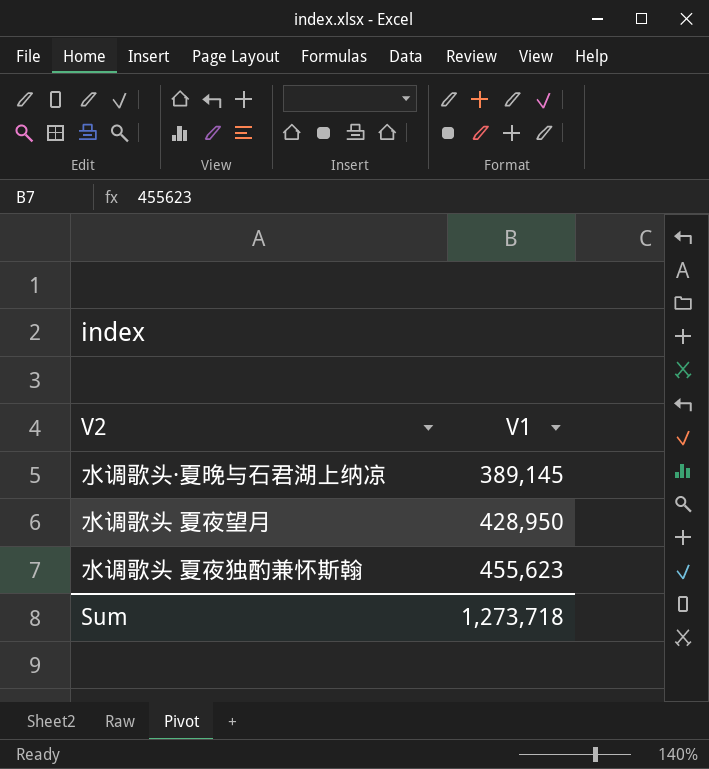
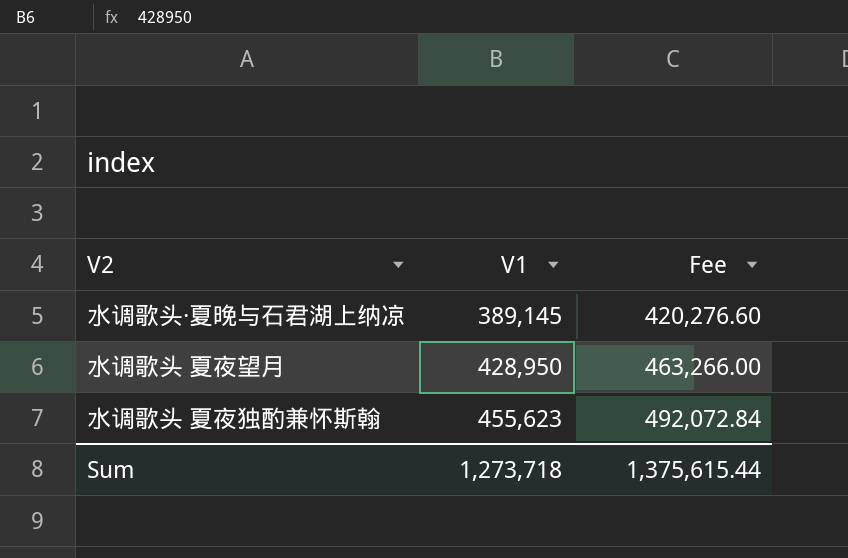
column Fee | formula: none -> [V1] * 1.08

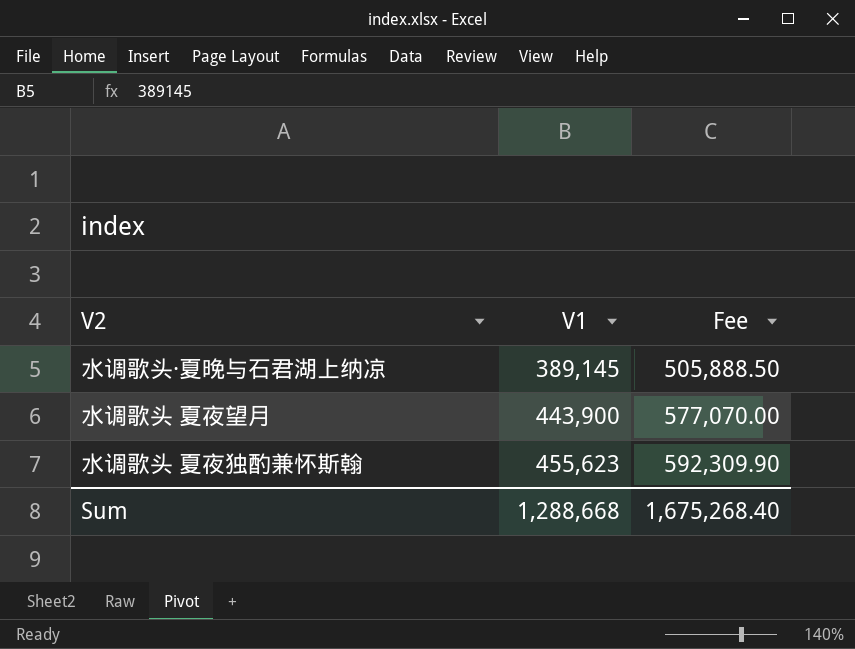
column Fee | formula: [V1] * 1.08 -> [V1] * 1.3
水调歌头 夏夜望月 | V1: 428,950 -> 443,900
Sum | V1: 1,273,718 -> 1,288,668
Sum | Fee: 1,375,615.44 -> 1,675,268.40

